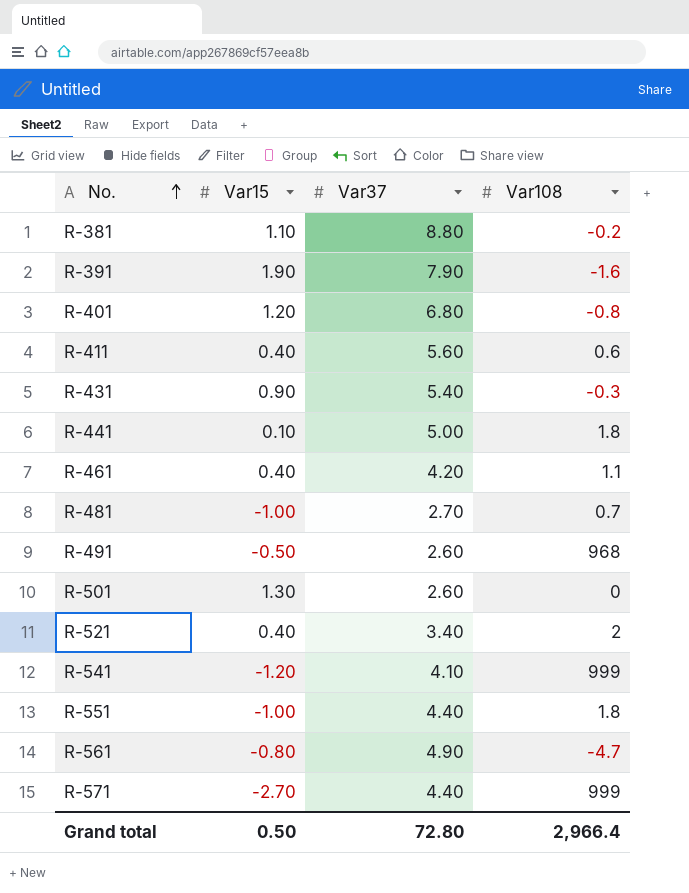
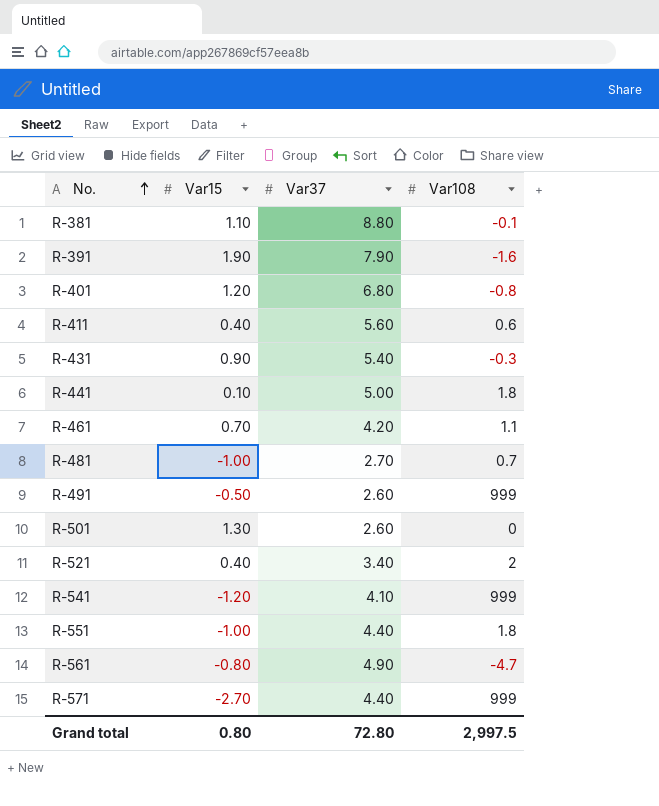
R-381 | Var108: -0.2 -> -0.1
R-461 | Var15: 0.40 -> 0.70
R-491 | Var108: 968 -> 999
Grand total | Var15: 0.50 -> 0.80
Grand total | Var108: 2,966.4 -> 2,997.5

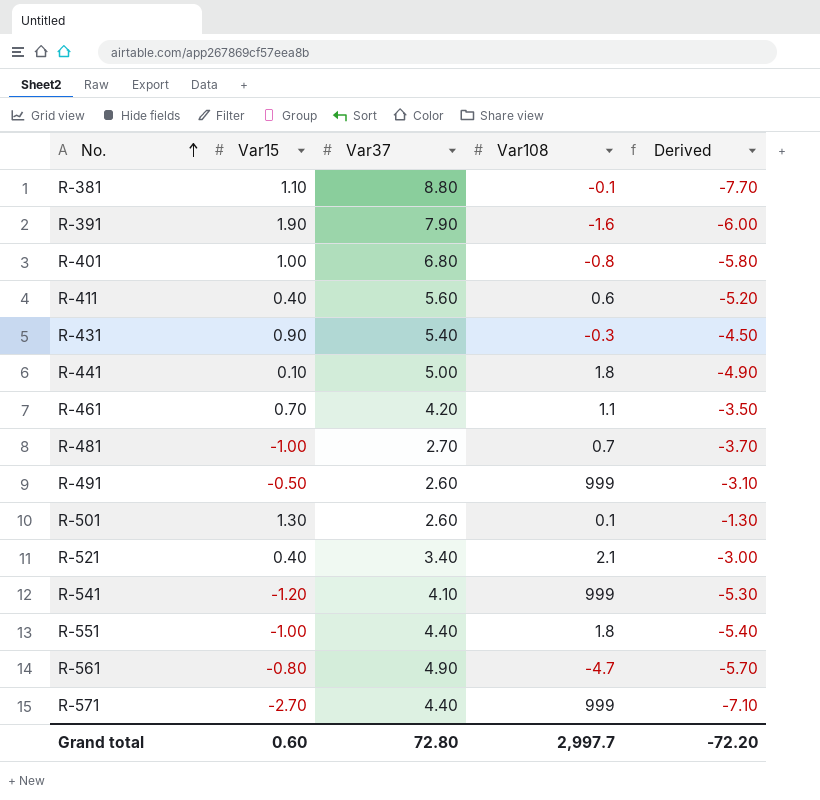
column Derived | formula: none -> [Var15] - [Var37]
R-401 | Var15: 1.20 -> 1.00
R-501 | Var108: 0 -> 0.1
R-521 | Var108: 2 -> 2.1
Grand total | Var15: 0.80 -> 0.60
Grand total | Var108: 2,997.5 -> 2,997.7

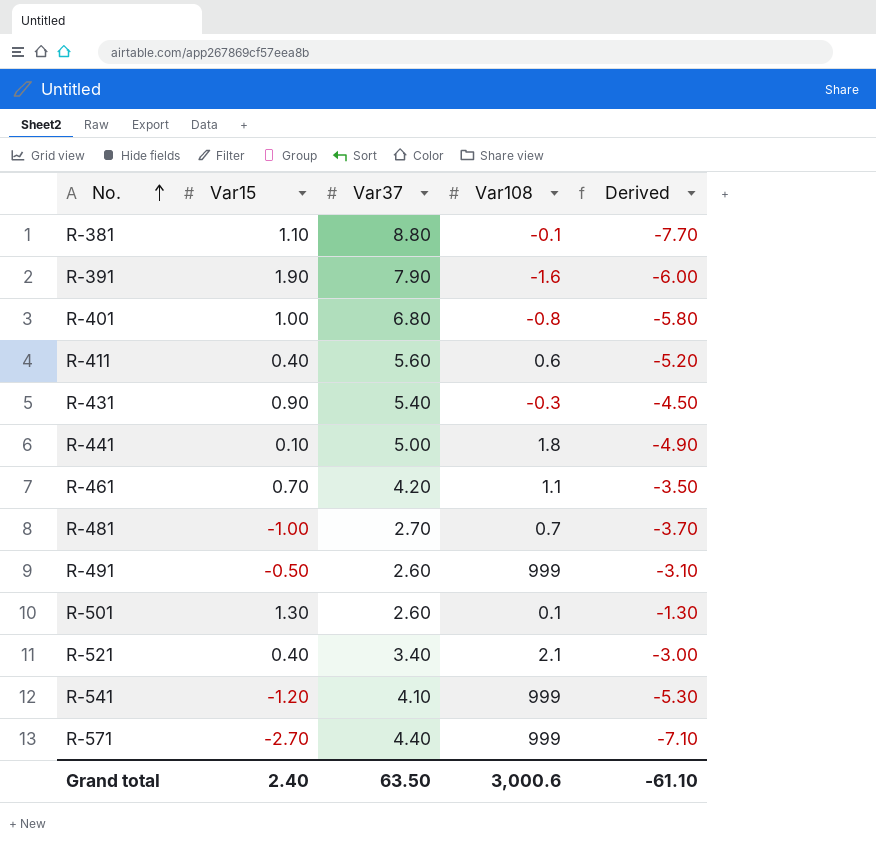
row R-551: -1.00 | 4.40 | 1.8 | -5.40 -> none
row R-561: -0.80 | 4.90 | -4.7 | -5.70 -> none
Grand total | Var15: 0.60 -> 2.40
Grand total | Var37: 72.80 -> 63.50
Grand total | Var108: 2,997.7 -> 3,000.6
Grand total | Derived: -72.20 -> -61.10

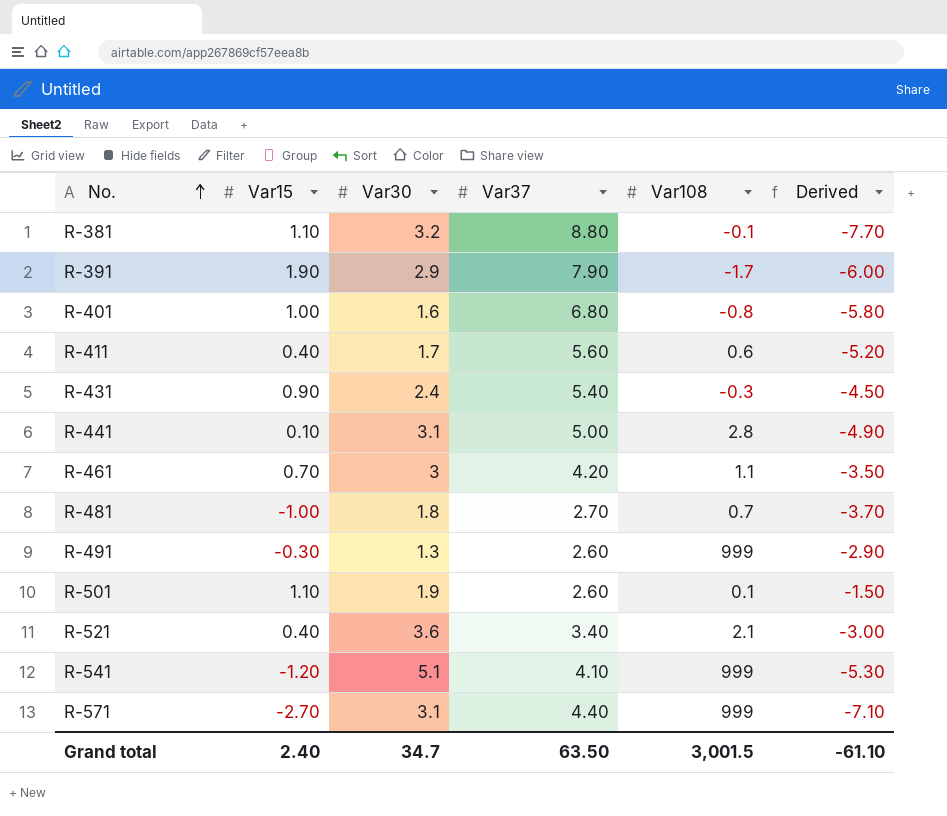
column Var30 | position: none -> 3
R-391 | Var108: -1.6 -> -1.7
R-441 | Var108: 1.8 -> 2.8
R-491 | Var15: -0.50 -> -0.30
R-491 | Derived: -3.10 -> -2.90
R-501 | Var15: 1.30 -> 1.10
R-501 | Derived: -1.30 -> -1.50
Grand total | Var108: 3,000.6 -> 3,001.5

